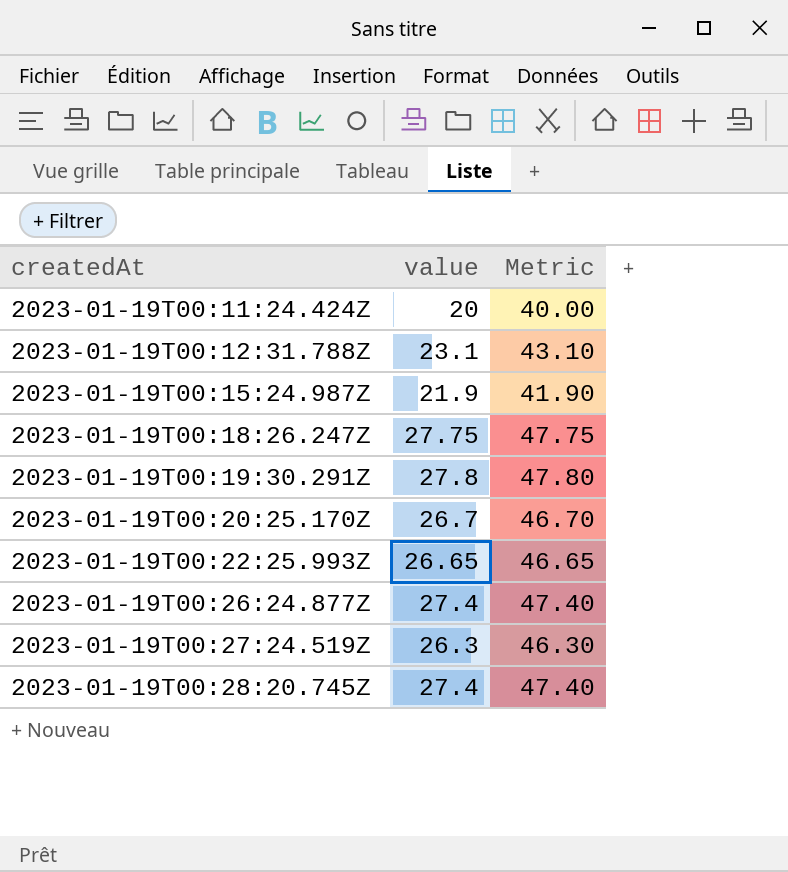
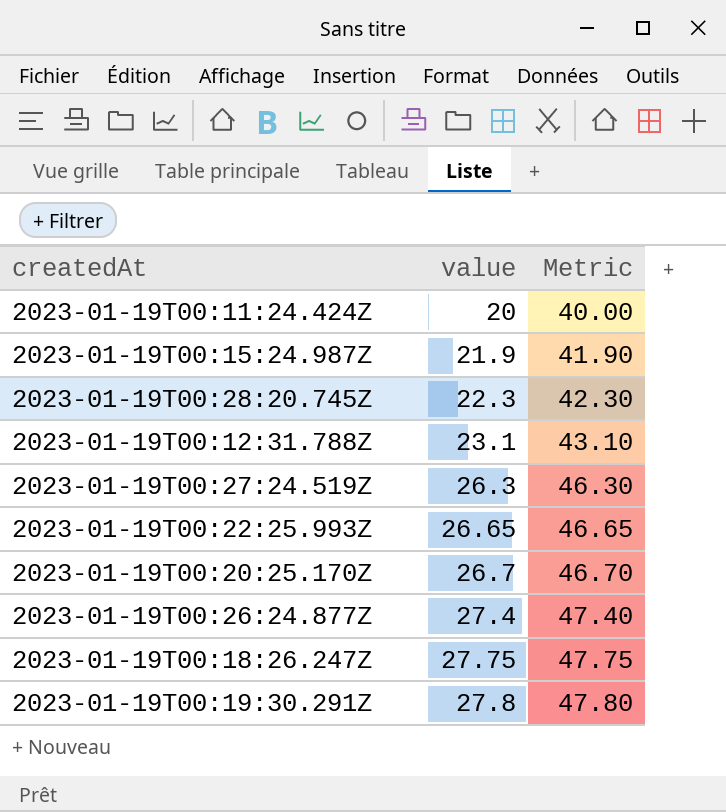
row order: createdAt ascending -> value ascending
2023-01-19T00:28:20.745Z | value: 27.4 -> 22.3
2023-01-19T00:28:20.745Z | Metric: 47.40 -> 42.30

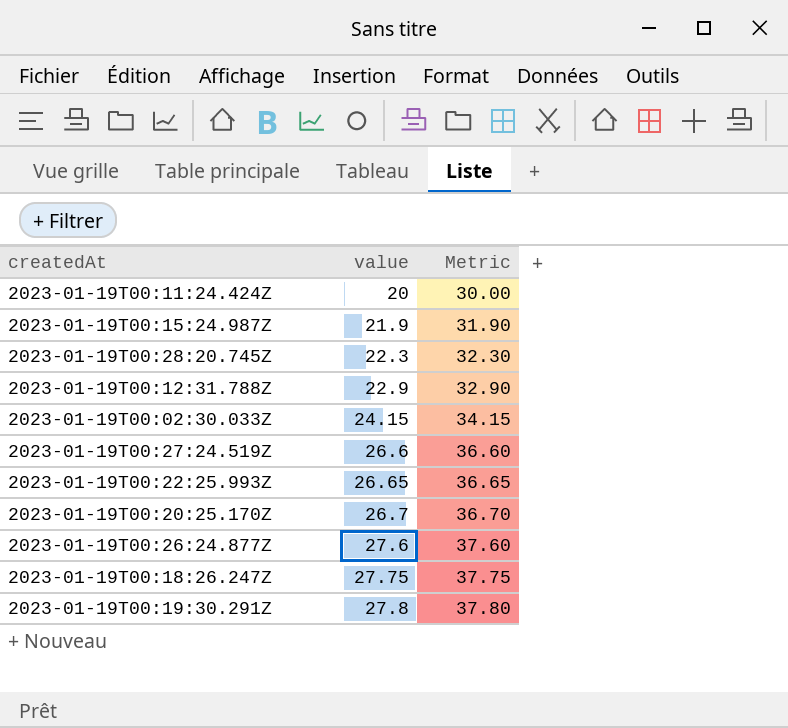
column Metric | formula: [value] + 20 -> [value] + 10
2023-01-19T00:12:31.788Z | value: 23.1 -> 22.9
row 2023-01-19T00:02:30.033Z: none -> 24.15 | 34.15
2023-01-19T00:27:24.519Z | value: 26.3 -> 26.6
2023-01-19T00:26:24.877Z | value: 27.4 -> 27.6

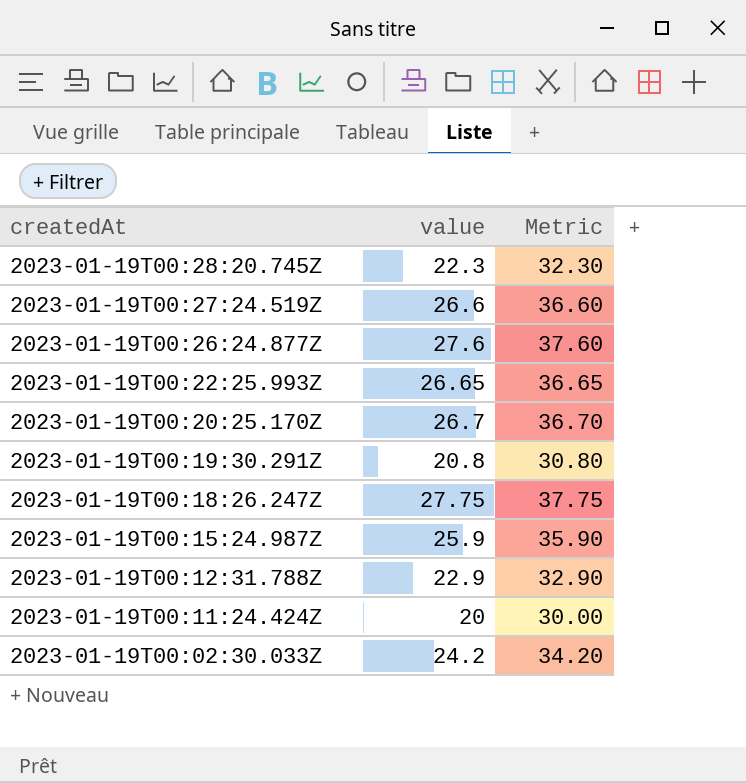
row order: value ascending -> createdAt descending
2023-01-19T00:19:30.291Z | value: 27.8 -> 20.8
2023-01-19T00:19:30.291Z | Metric: 37.80 -> 30.80
2023-01-19T00:15:24.987Z | value: 21.9 -> 25.9
2023-01-19T00:15:24.987Z | Metric: 31.90 -> 35.90
2023-01-19T00:02:30.033Z | value: 24.15 -> 24.2
2023-01-19T00:02:30.033Z | Metric: 34.15 -> 34.20

